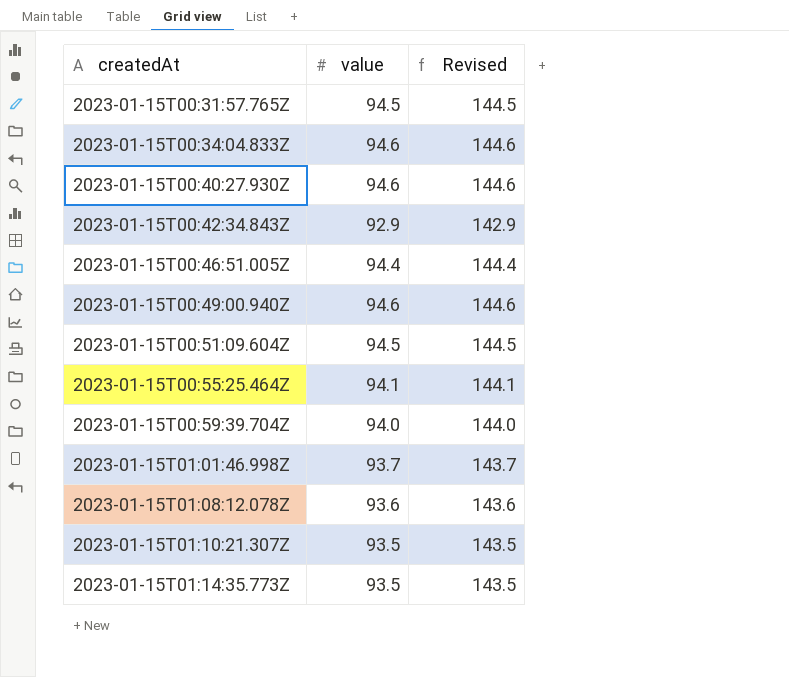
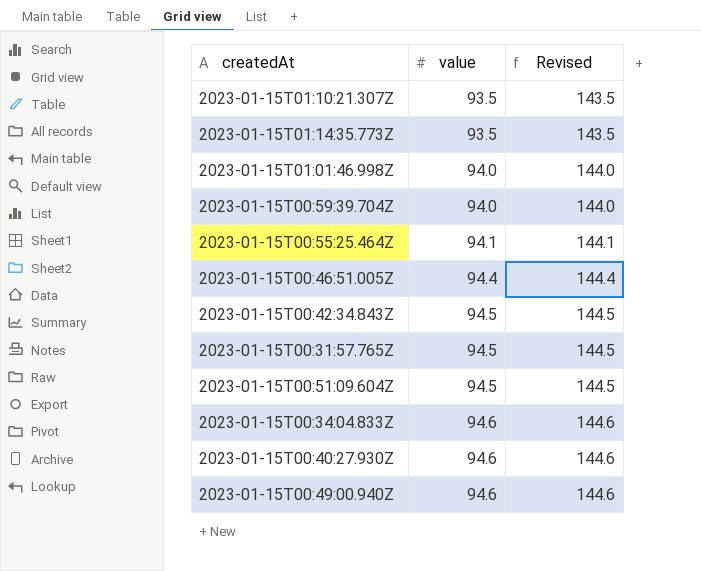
row order: createdAt ascending -> value ascending
row 2023-01-15T01:08:12.078Z: 93.6 | 143.6 -> none
2023-01-15T01:01:46.998Z | value: 93.7 -> 94.0
2023-01-15T01:01:46.998Z | Revised: 143.7 -> 144.0
2023-01-15T00:42:34.843Z | value: 92.9 -> 94.5
2023-01-15T00:42:34.843Z | Revised: 142.9 -> 144.5

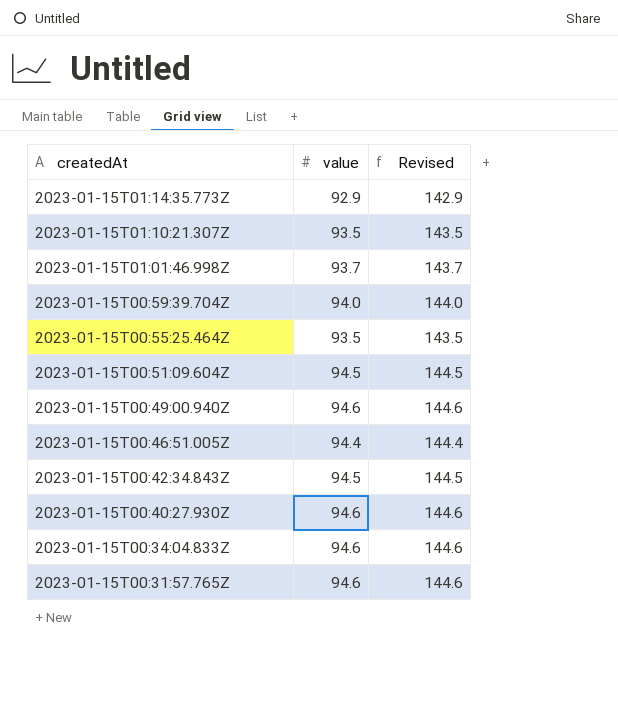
row order: value ascending -> createdAt descending
2023-01-15T01:14:35.773Z | value: 93.5 -> 92.9
2023-01-15T01:14:35.773Z | Revised: 143.5 -> 142.9
2023-01-15T01:01:46.998Z | value: 94.0 -> 93.7
2023-01-15T01:01:46.998Z | Revised: 144.0 -> 143.7
2023-01-15T00:55:25.464Z | value: 94.1 -> 93.5
2023-01-15T00:55:25.464Z | Revised: 144.1 -> 143.5
2023-01-15T00:31:57.765Z | value: 94.5 -> 94.6
2023-01-15T00:31:57.765Z | Revised: 144.5 -> 144.6

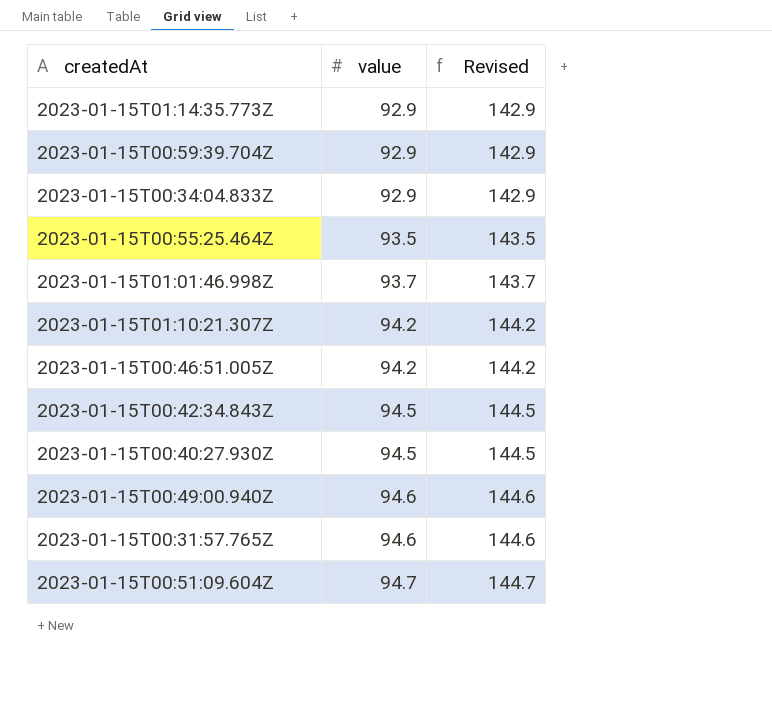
row order: createdAt descending -> value ascending
2023-01-15T00:59:39.704Z | value: 94.0 -> 92.9
2023-01-15T00:59:39.704Z | Revised: 144.0 -> 142.9
2023-01-15T00:34:04.833Z | value: 94.6 -> 92.9
2023-01-15T00:34:04.833Z | Revised: 144.6 -> 142.9
2023-01-15T01:10:21.307Z | value: 93.5 -> 94.2
2023-01-15T01:10:21.307Z | Revised: 143.5 -> 144.2
2023-01-15T00:46:51.005Z | value: 94.4 -> 94.2
2023-01-15T00:46:51.005Z | Revised: 144.4 -> 144.2
2023-01-15T00:40:27.930Z | value: 94.6 -> 94.5
2023-01-15T00:40:27.930Z | Revised: 144.6 -> 144.5
2023-01-15T00:51:09.604Z | value: 94.5 -> 94.7
2023-01-15T00:51:09.604Z | Revised: 144.5 -> 144.7

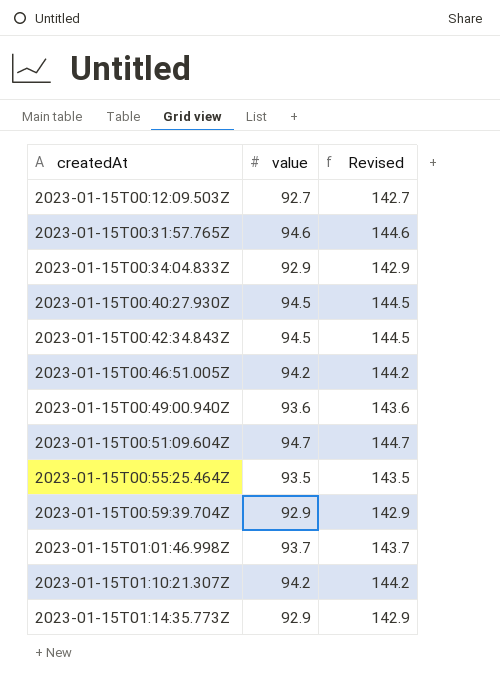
row order: value ascending -> createdAt ascending
row 2023-01-15T00:12:09.503Z: none -> 92.7 | 142.7
2023-01-15T00:49:00.940Z | value: 94.6 -> 93.6
2023-01-15T00:49:00.940Z | Revised: 144.6 -> 143.6

